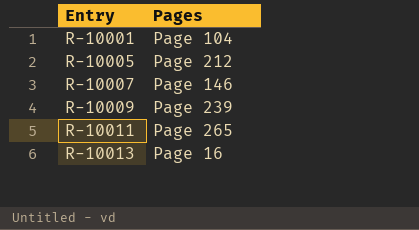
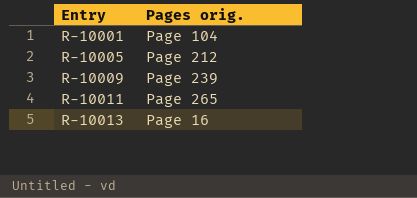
column name: Pages -> Pages orig.
row R-10007: Page 146 -> none

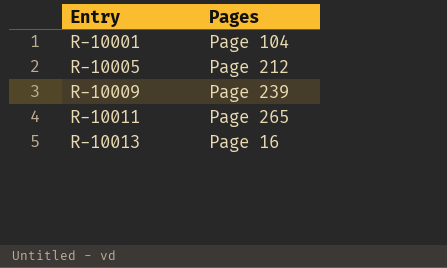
column name: Pages orig. -> Pages

